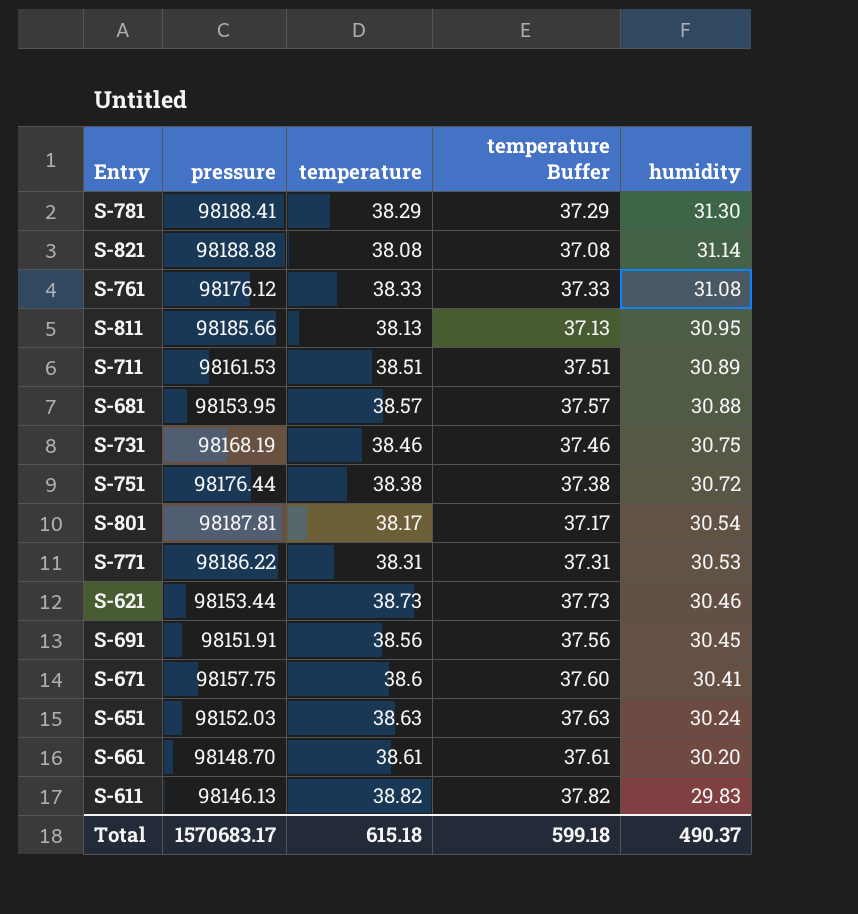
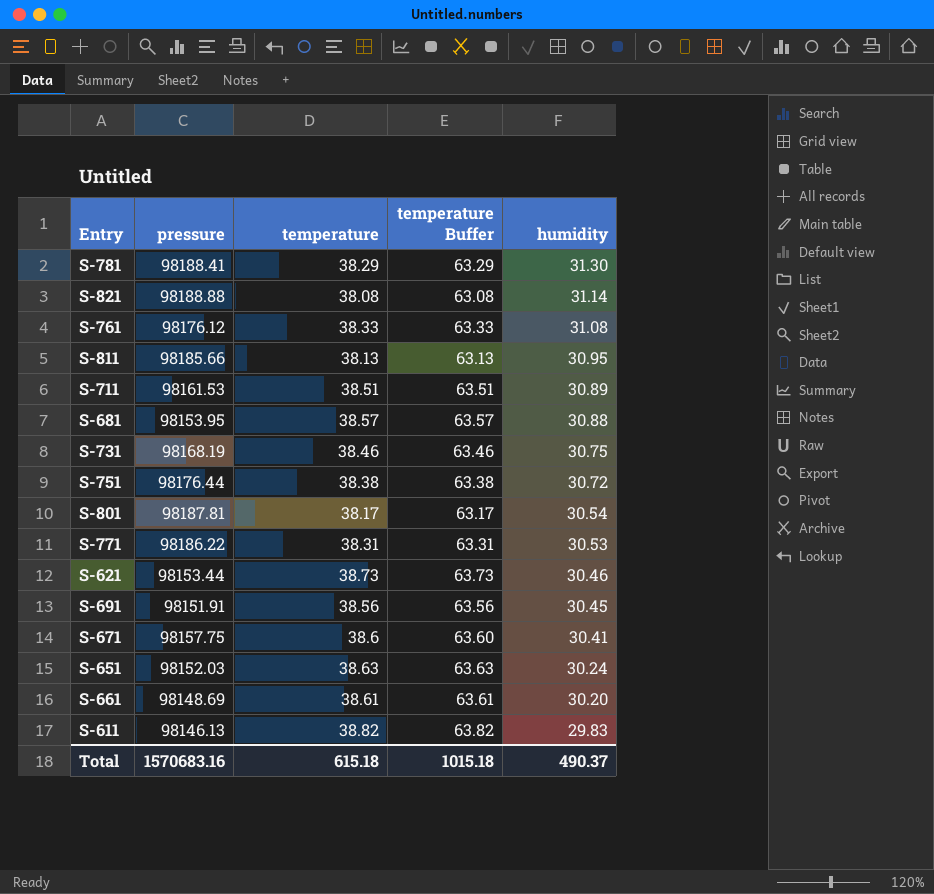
column temperature Buffer | formula: [temperature] - 1 -> [temperature] + 25
S-661 | pressure: 98148.70 -> 98148.69
Total | pressure: 1570683.17 -> 1570683.16
Total | temperature Buffer: 599.18 -> 1015.18

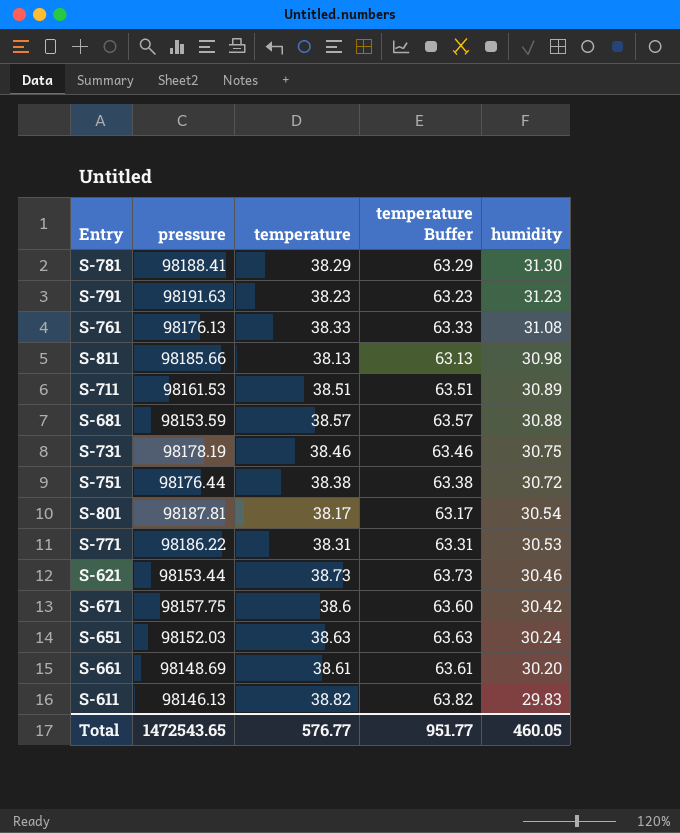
row S-821: 98188.88 | 38.08 | 63.08 | 31.14 -> none
row S-691: 98151.91 | 38.56 | 63.56 | 30.45 -> none
row S-791: none -> 98191.63 | 38.23 | 63.23 | 31.23
S-761 | pressure: 98176.12 -> 98176.13
S-811 | humidity: 30.95 -> 30.98
S-681 | pressure: 98153.95 -> 98153.59
S-731 | pressure: 98168.19 -> 98178.19
S-671 | humidity: 30.41 -> 30.42
Total | pressure: 1570683.16 -> 1472543.65
Total | temperature: 615.18 -> 576.77
Total | temperature Buffer: 1015.18 -> 951.77
Total | humidity: 490.37 -> 460.05

